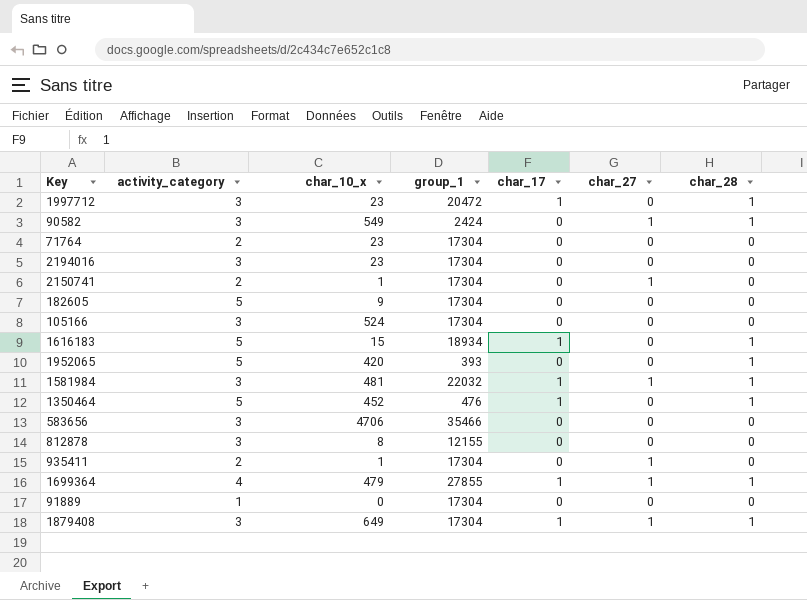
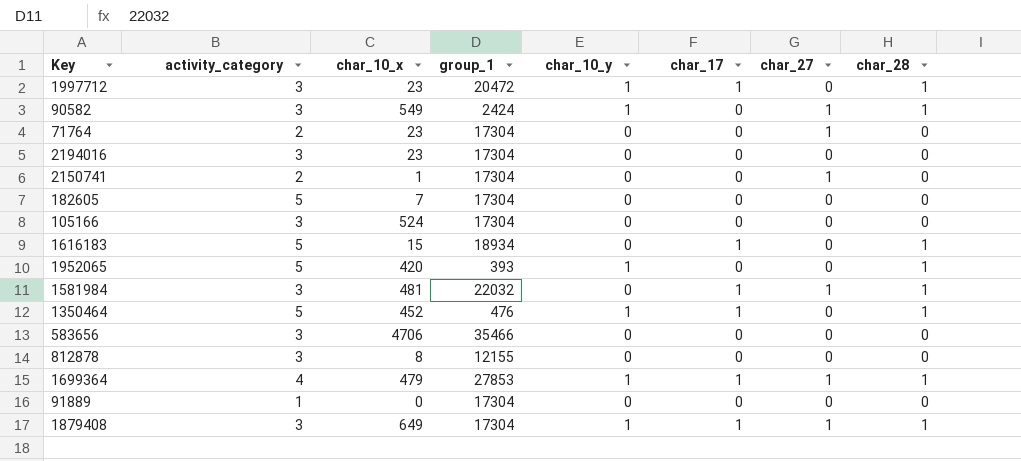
column char_10_y | position: none -> 5
row 935411: 2 | 1 | 17304 | 0 | 1 | 0 -> none
71764 | char_27: 0 -> 1
182605 | char_10_x: 9 -> 7
1699364 | group_1: 27855 -> 27853

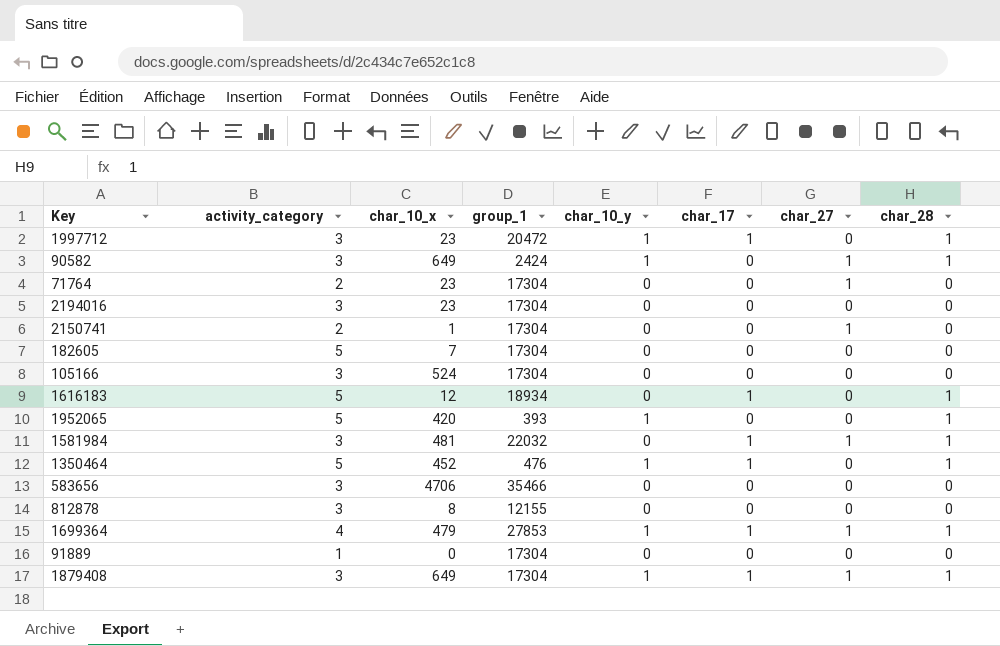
90582 | char_10_x: 549 -> 649
1616183 | char_10_x: 15 -> 12

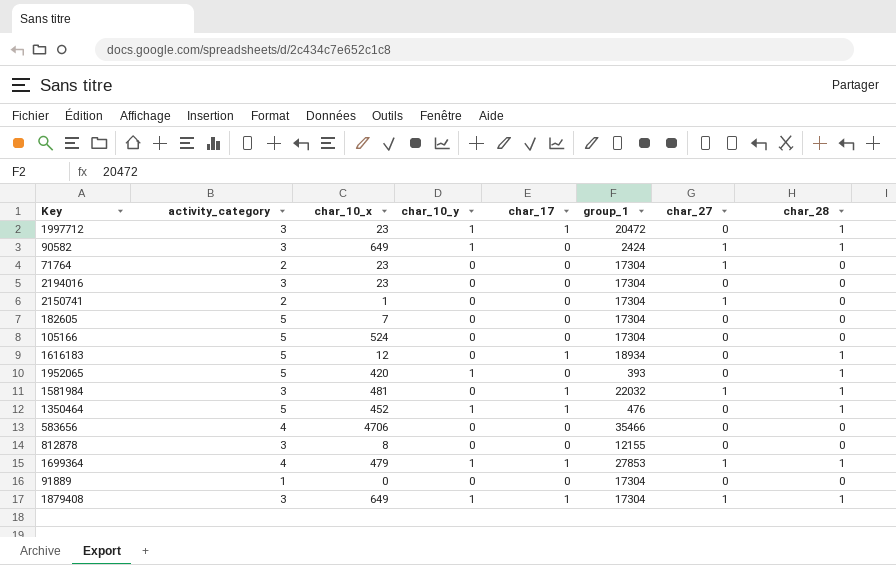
column group_1 | position: 4 -> 6
105166 | activity_category: 3 -> 5
583656 | activity_category: 3 -> 4

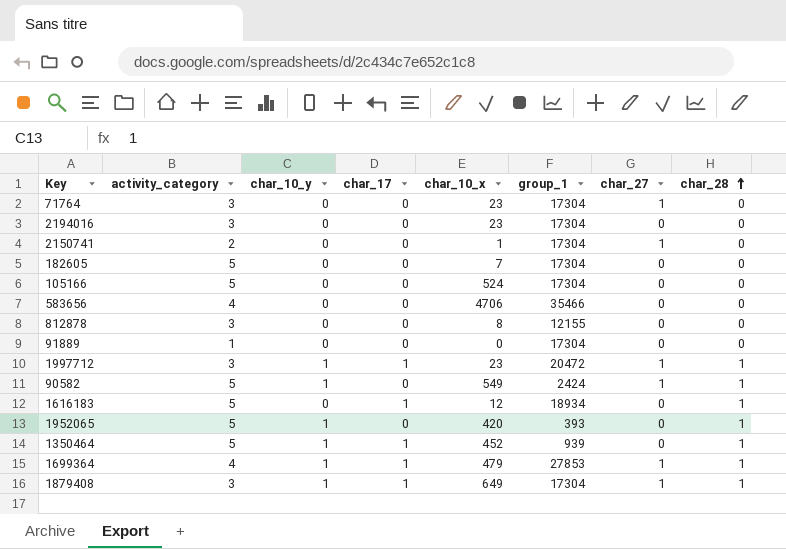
row order: none -> char_28 ascending
column char_10_x | position: 3 -> 5
row 1581984: 3 | 481 | 0 | 1 | 22032 | 1 | 1 -> none
71764 | activity_category: 2 -> 3
1997712 | char_27: 0 -> 1
90582 | activity_category: 3 -> 5
90582 | char_10_x: 649 -> 549
1350464 | group_1: 476 -> 939

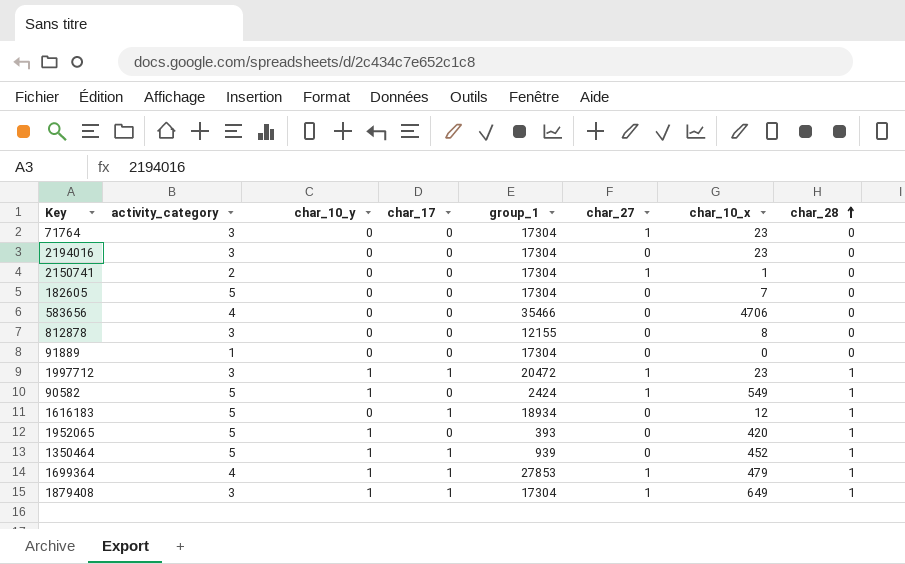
column char_10_x | position: 5 -> 7
row 105166: 5 | 0 | 0 | 524 | 17304 | 0 | 0 -> none

